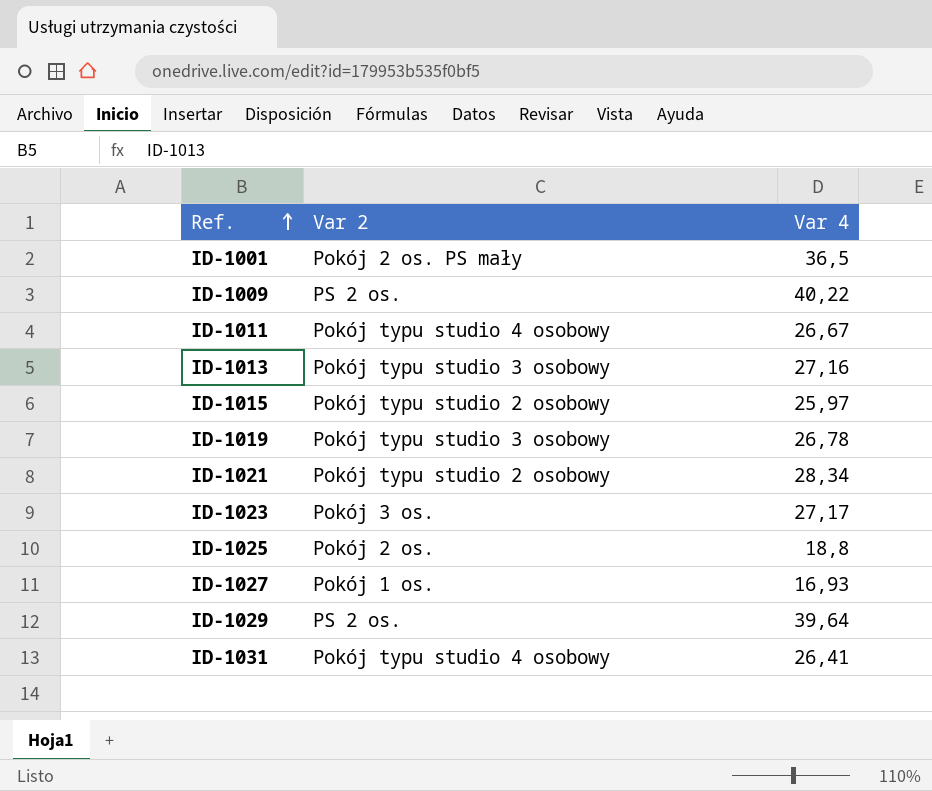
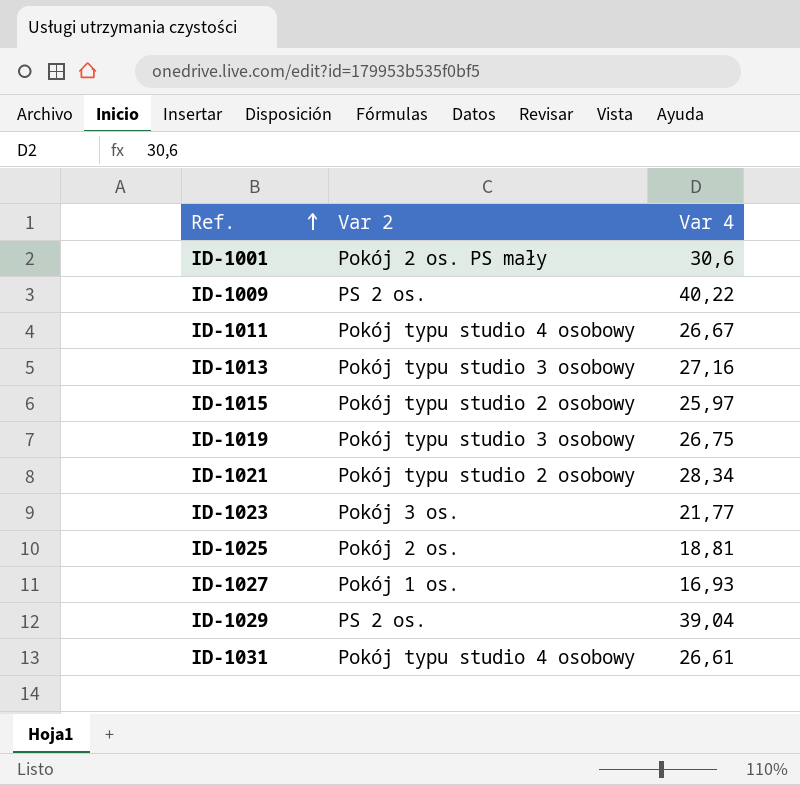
ID-1001 | Var 4: 36,5 -> 30,6
ID-1019 | Var 4: 26,78 -> 26,75
ID-1023 | Var 4: 27,17 -> 21,77
ID-1025 | Var 4: 18,8 -> 18,81
ID-1029 | Var 4: 39,64 -> 39,04
ID-1031 | Var 4: 26,41 -> 26,61

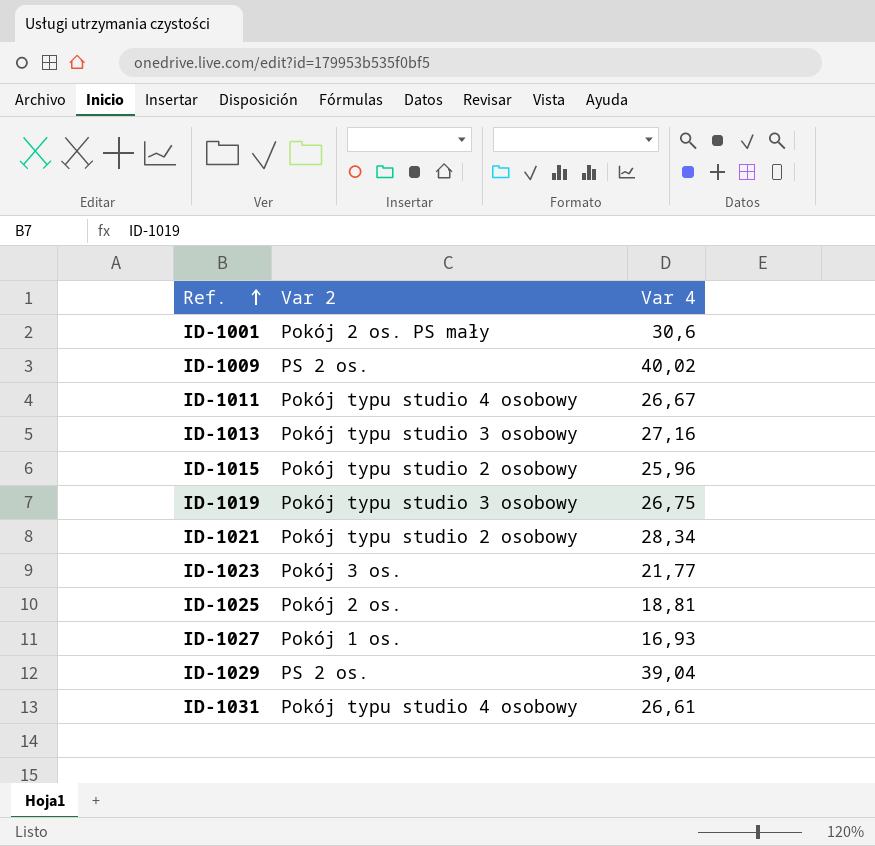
ID-1009 | Var 4: 40,22 -> 40,02
ID-1015 | Var 4: 25,97 -> 25,96

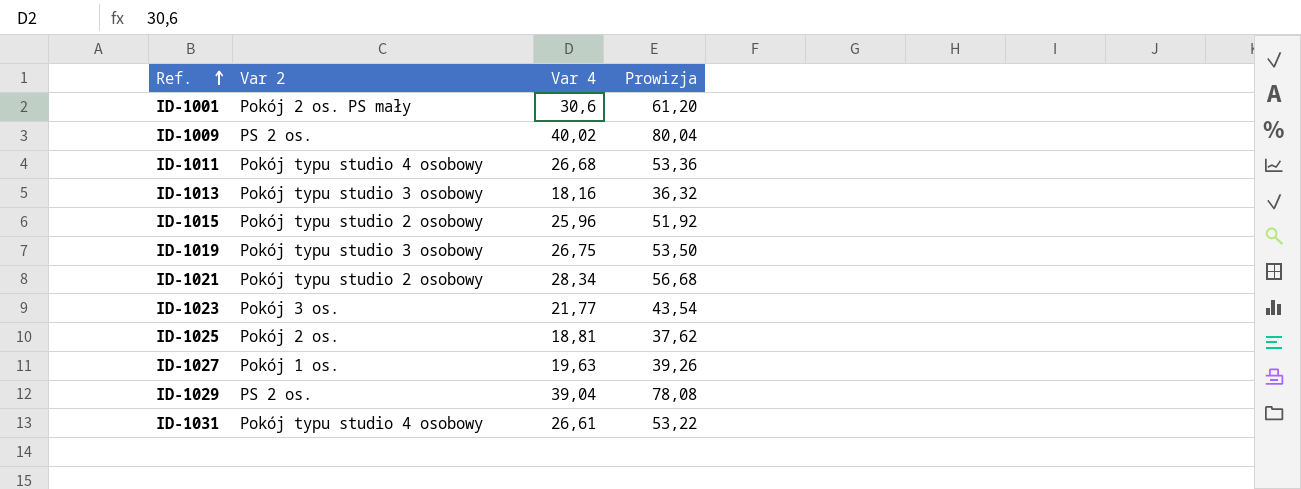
column Prowizja | formula: none -> [Var 4] * 2
ID-1011 | Var 4: 26,67 -> 26,68
ID-1013 | Var 4: 27,16 -> 18,16
ID-1027 | Var 4: 16,93 -> 19,63

